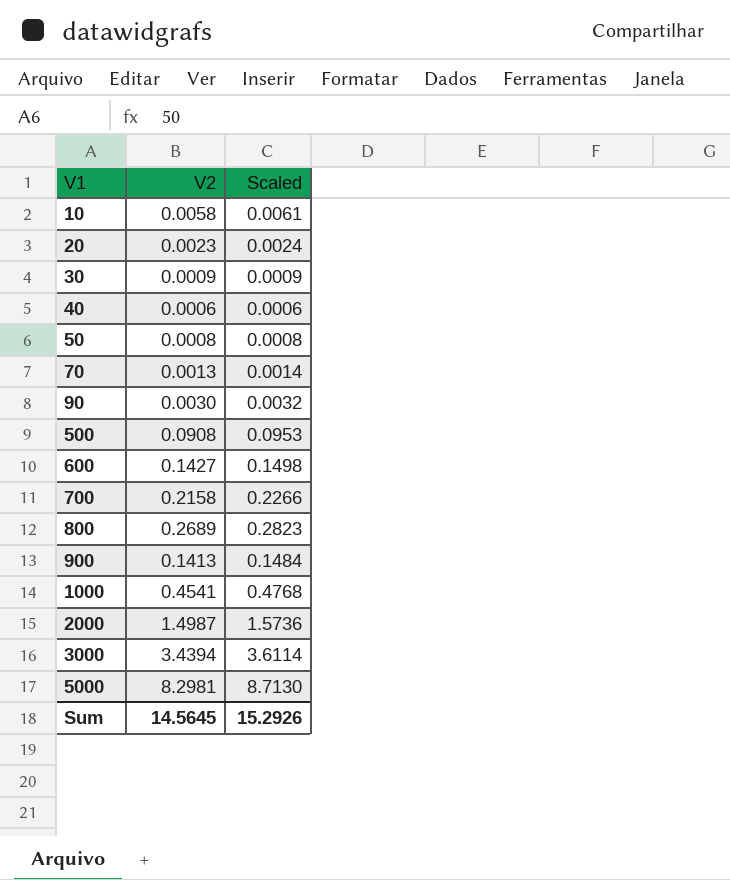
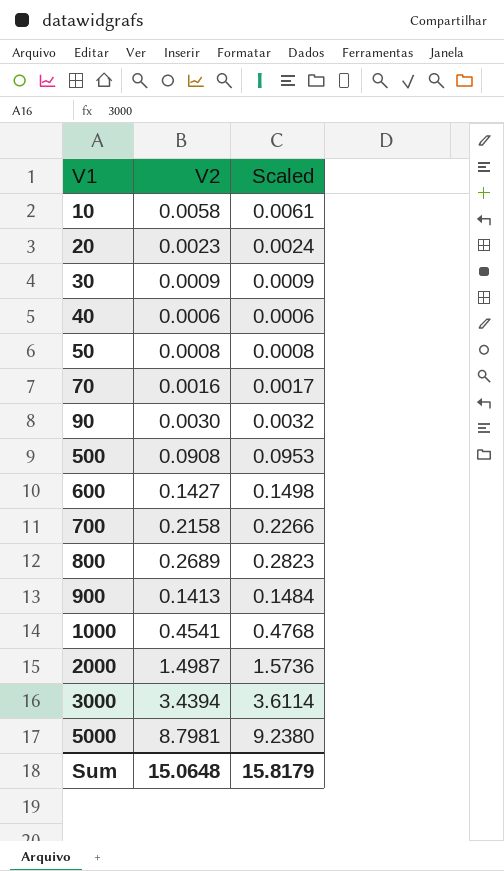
70 | V2: 0.0013 -> 0.0016
70 | Scaled: 0.0014 -> 0.0017
5000 | V2: 8.2981 -> 8.7981
5000 | Scaled: 8.7130 -> 9.2380
Sum | V2: 14.5645 -> 15.0648
Sum | Scaled: 15.2926 -> 15.8179

